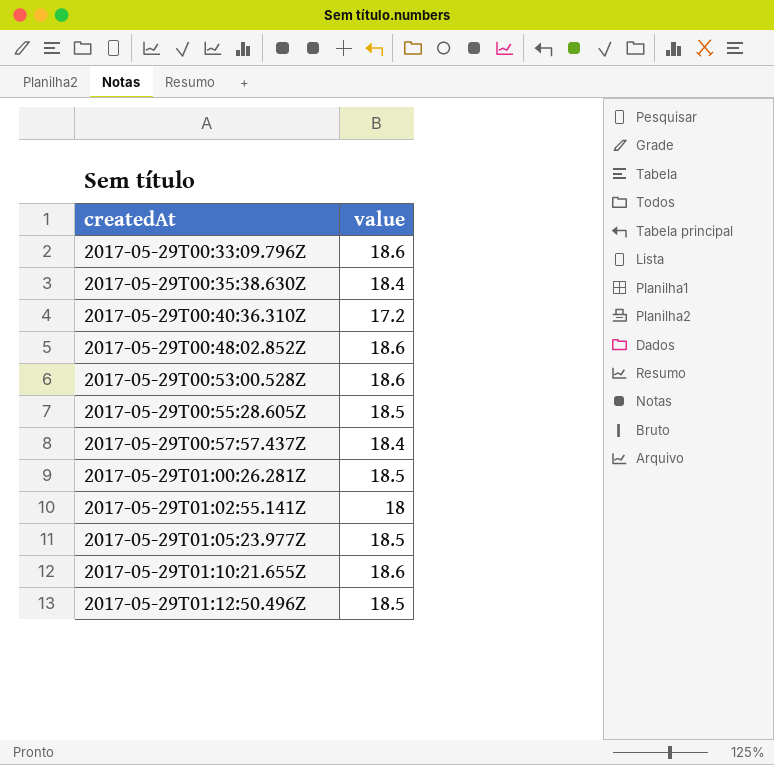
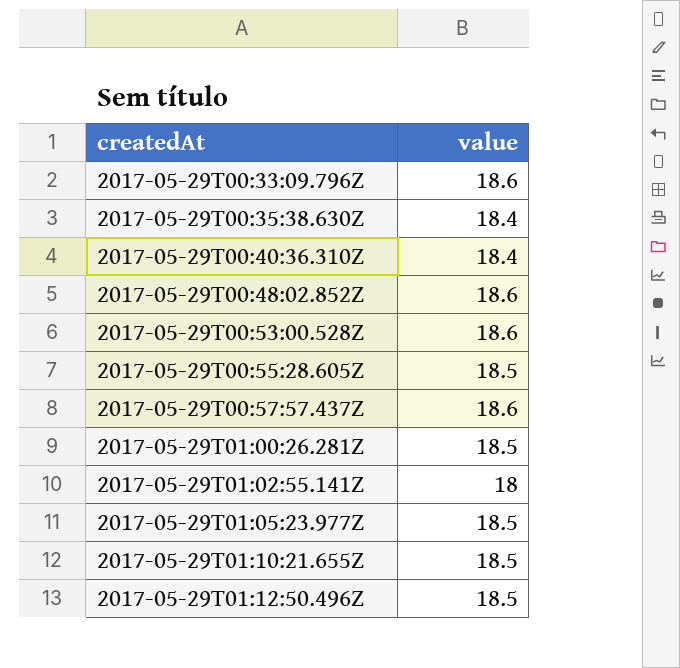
2017-05-29T00:40:36.310Z | value: 17.2 -> 18.4
2017-05-29T00:57:57.437Z | value: 18.4 -> 18.6
2017-05-29T01:10:21.655Z | value: 18.6 -> 18.5

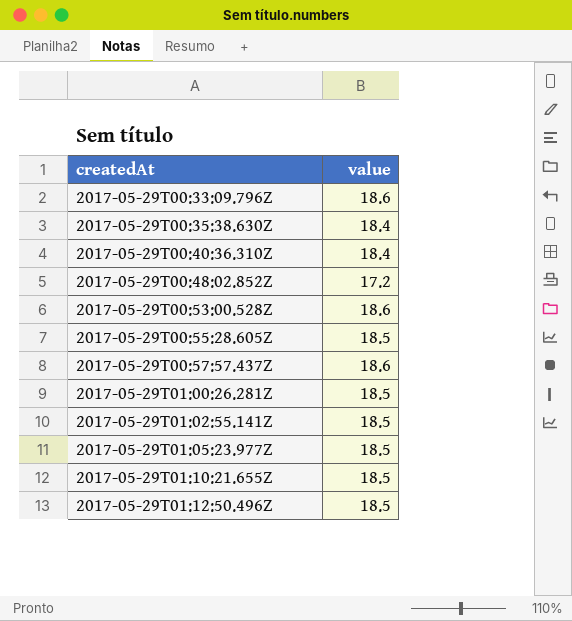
2017-05-29T00:48:02.852Z | value: 18.6 -> 17.2
2017-05-29T01:02:55.141Z | value: 18 -> 18.5

